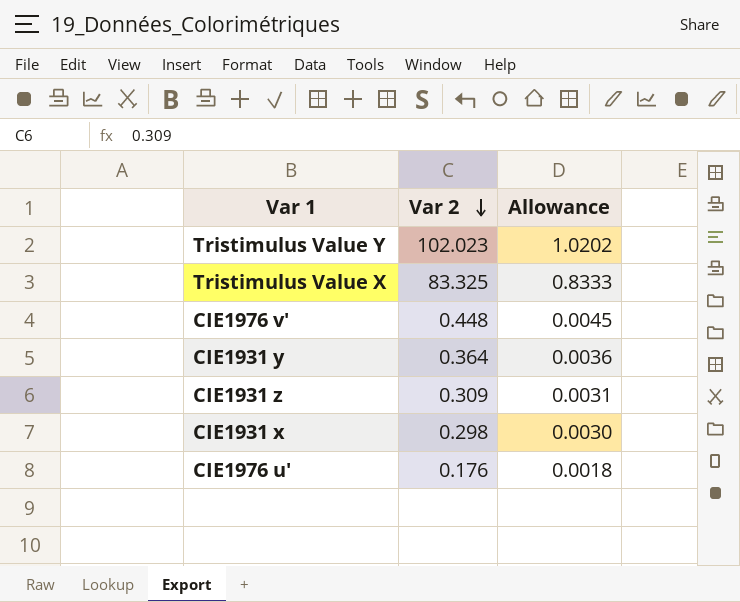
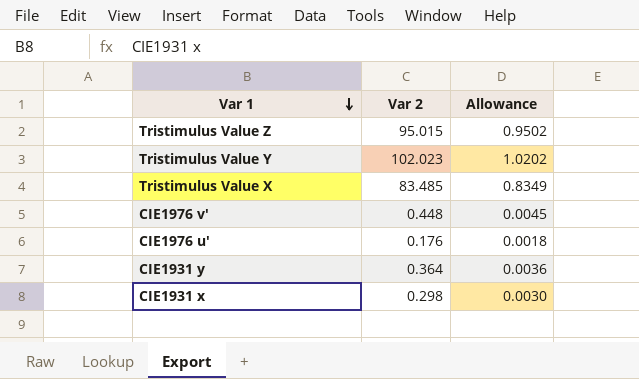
row order: Var 2 descending -> Var 1 descending
row CIE1931 z: 0.309 | 0.0031 -> none
row Tristimulus Value Z: none -> 95.015 | 0.9502
Tristimulus Value X | Var 2: 83.325 -> 83.485
Tristimulus Value X | Allowance: 0.8333 -> 0.8349

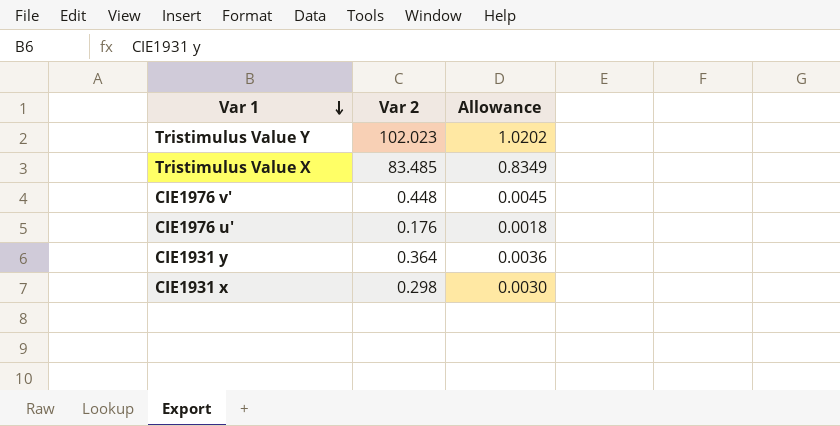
row Tristimulus Value Z: 95.015 | 0.9502 -> none

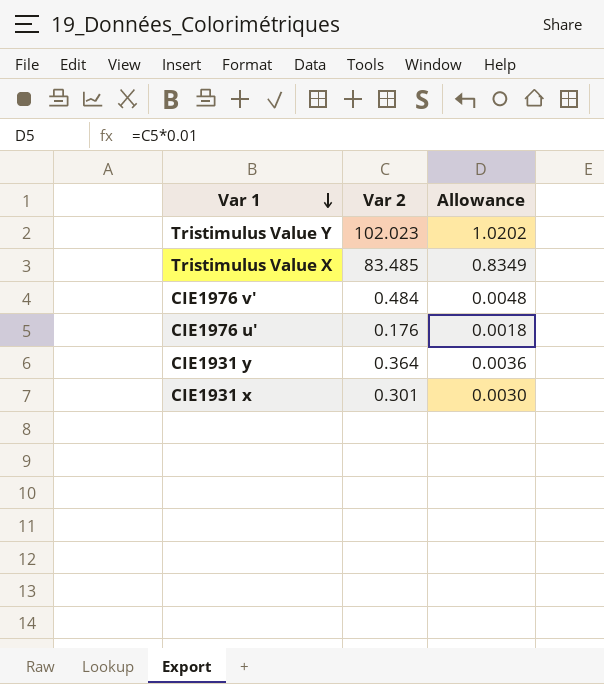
CIE1976 v' | Var 2: 0.448 -> 0.484
CIE1976 v' | Allowance: 0.0045 -> 0.0048
CIE1931 x | Var 2: 0.298 -> 0.301

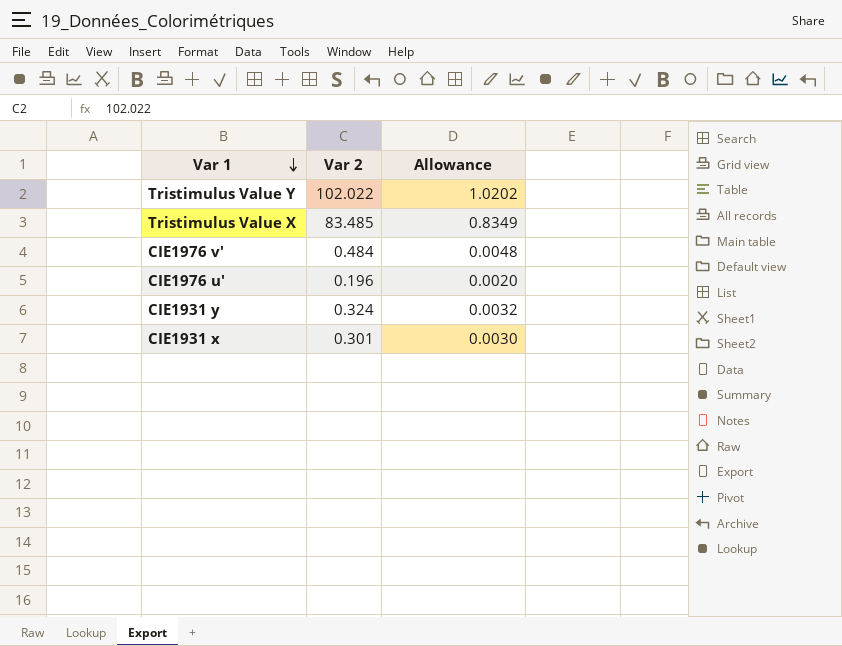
Tristimulus Value Y | Var 2: 102.023 -> 102.022
CIE1976 u' | Var 2: 0.176 -> 0.196
CIE1976 u' | Allowance: 0.0018 -> 0.0020
CIE1931 y | Var 2: 0.364 -> 0.324
CIE1931 y | Allowance: 0.0036 -> 0.0032

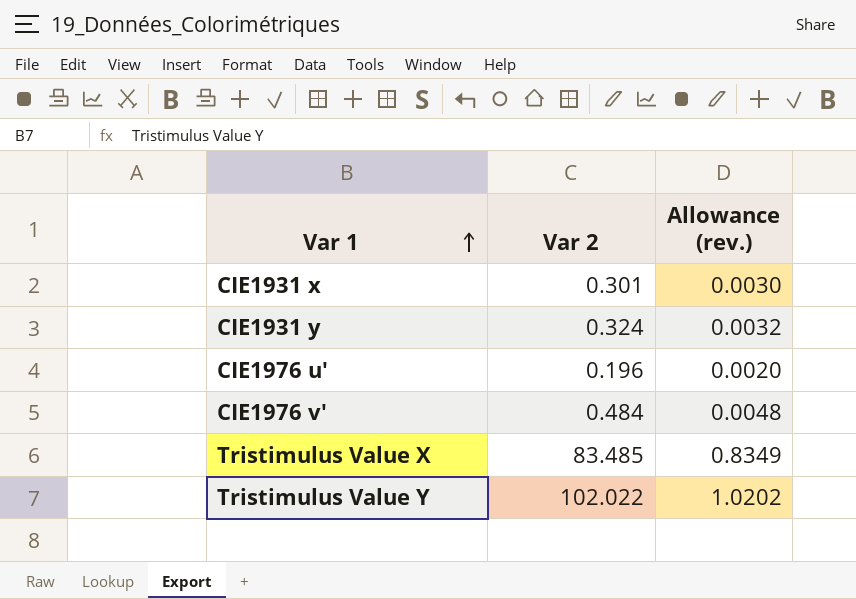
row order: Var 1 descending -> Var 1 ascending
column name: Allowance -> Allowance (rev.)

